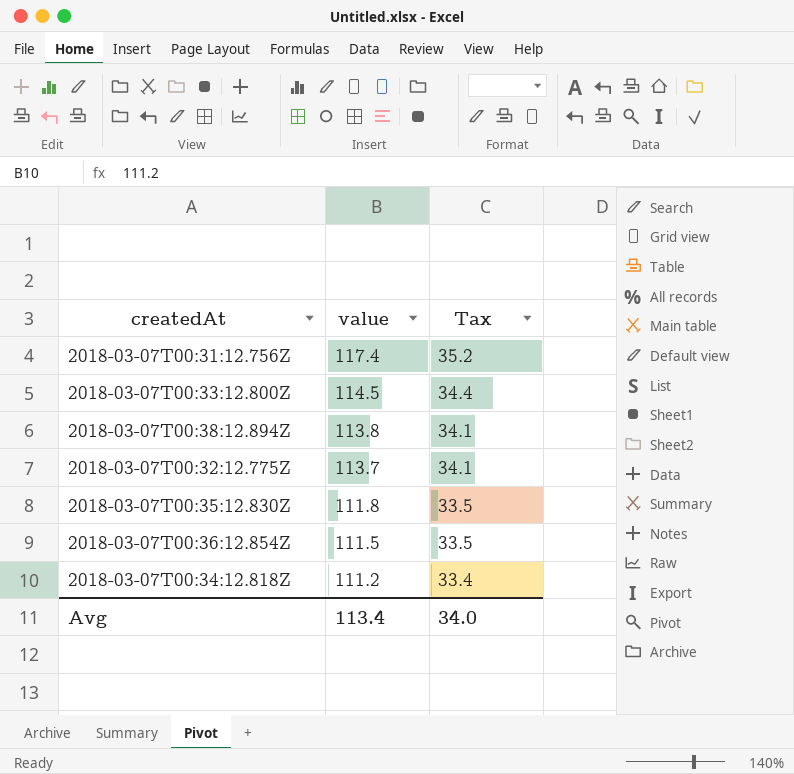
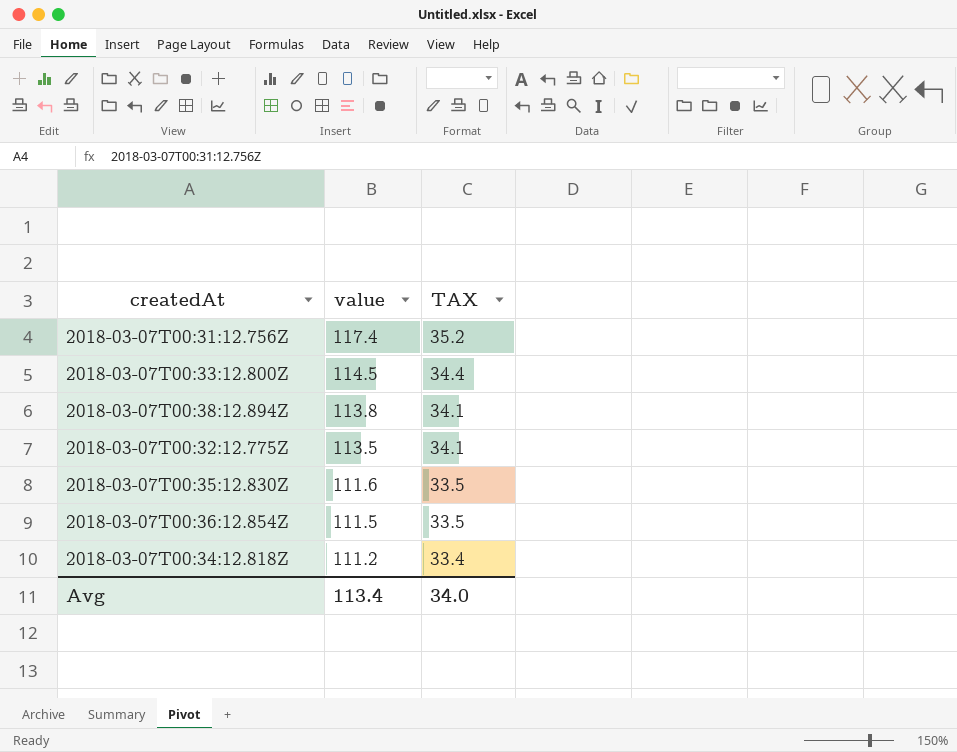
column name: Tax -> TAX
2018-03-07T00:32:12.775Z | value: 113.7 -> 113.5
2018-03-07T00:35:12.830Z | value: 111.8 -> 111.6

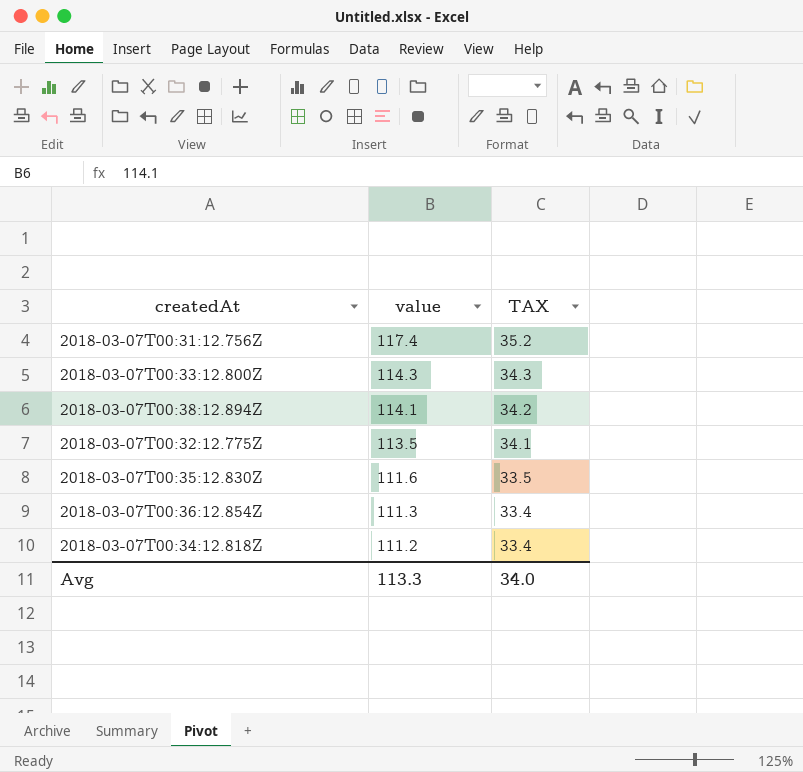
2018-03-07T00:33:12.800Z | value: 114.5 -> 114.3
2018-03-07T00:33:12.800Z | TAX: 34.4 -> 34.3
2018-03-07T00:38:12.894Z | value: 113.8 -> 114.1
2018-03-07T00:38:12.894Z | TAX: 34.1 -> 34.2
2018-03-07T00:36:12.854Z | value: 111.5 -> 111.3
2018-03-07T00:36:12.854Z | TAX: 33.5 -> 33.4
Avg | value: 113.4 -> 113.3

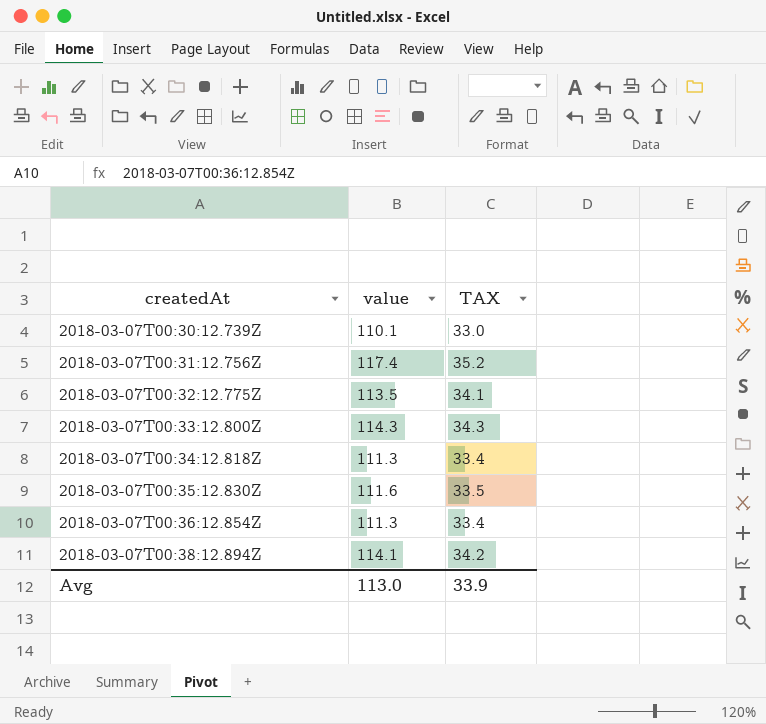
row order: value descending -> createdAt ascending
row 2018-03-07T00:30:12.739Z: none -> 110.1 | 33.0
2018-03-07T00:34:12.818Z | value: 111.2 -> 111.3
Avg | value: 113.3 -> 113.0
Avg | TAX: 34.0 -> 33.9

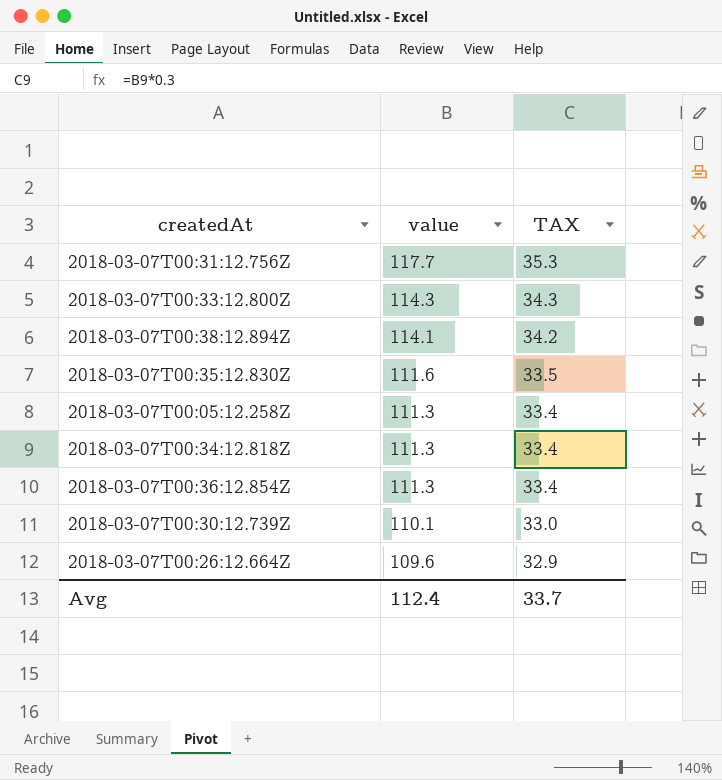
row order: createdAt ascending -> value descending
row 2018-03-07T00:32:12.775Z: 113.5 | 34.1 -> none
2018-03-07T00:31:12.756Z | value: 117.4 -> 117.7
2018-03-07T00:31:12.756Z | TAX: 35.2 -> 35.3
row 2018-03-07T00:05:12.258Z: none -> 111.3 | 33.4
row 2018-03-07T00:26:12.664Z: none -> 109.6 | 32.9
Avg | value: 113.0 -> 112.4
Avg | TAX: 33.9 -> 33.7

